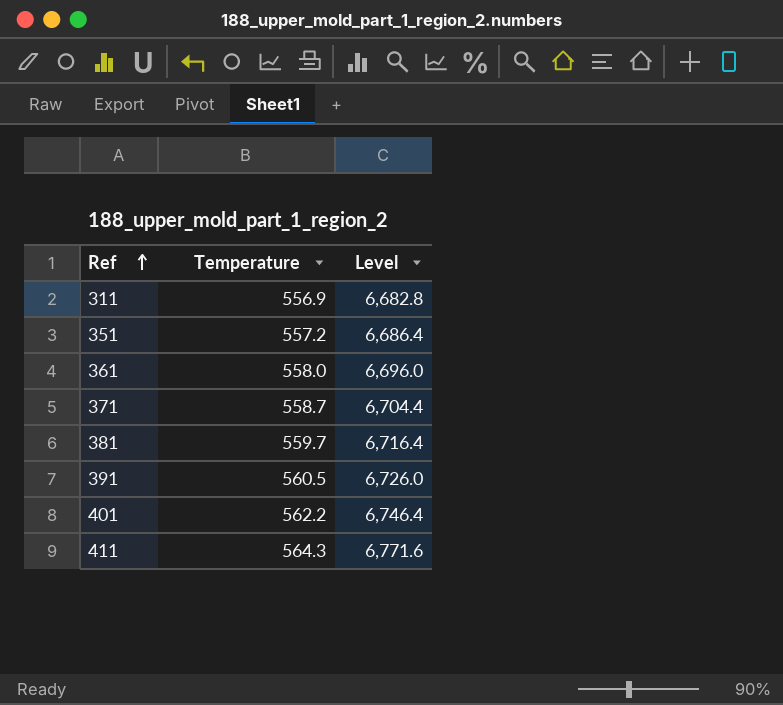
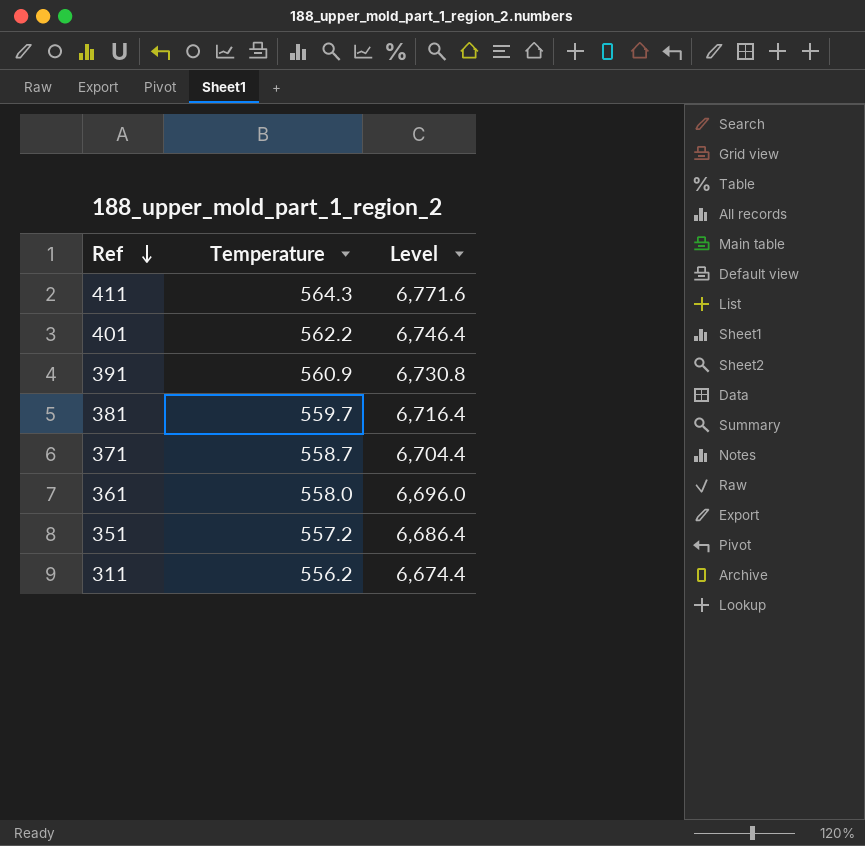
row order: Ref ascending -> Ref descending
391 | Temperature: 560.5 -> 560.9
391 | Level: 6,726.0 -> 6,730.8
311 | Temperature: 556.9 -> 556.2
311 | Level: 6,682.8 -> 6,674.4

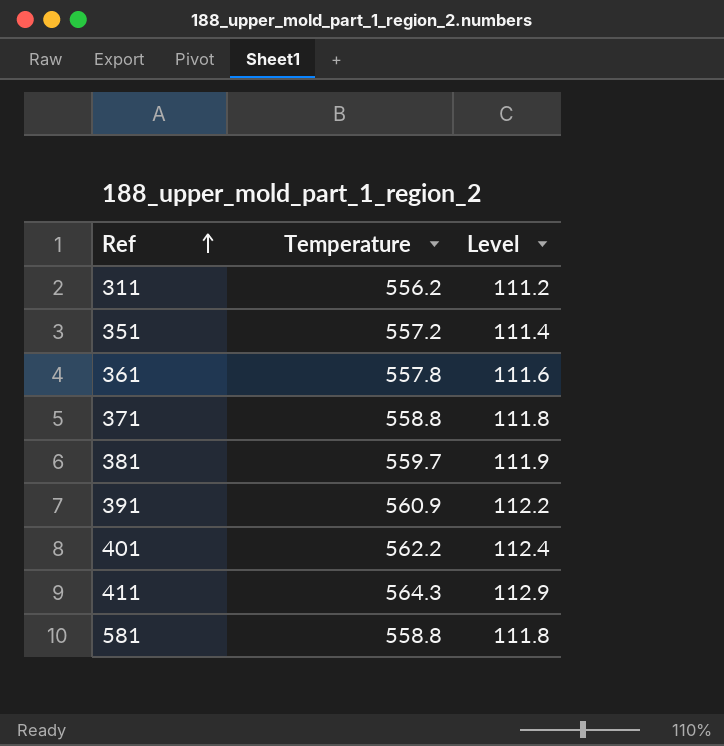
row order: Ref descending -> Ref ascending
column Level | formula: [Temperature] * 12 -> [Temperature] * 0.2
361 | Temperature: 558.0 -> 557.8
371 | Temperature: 558.7 -> 558.8
row 581: none -> 558.8 | 111.8

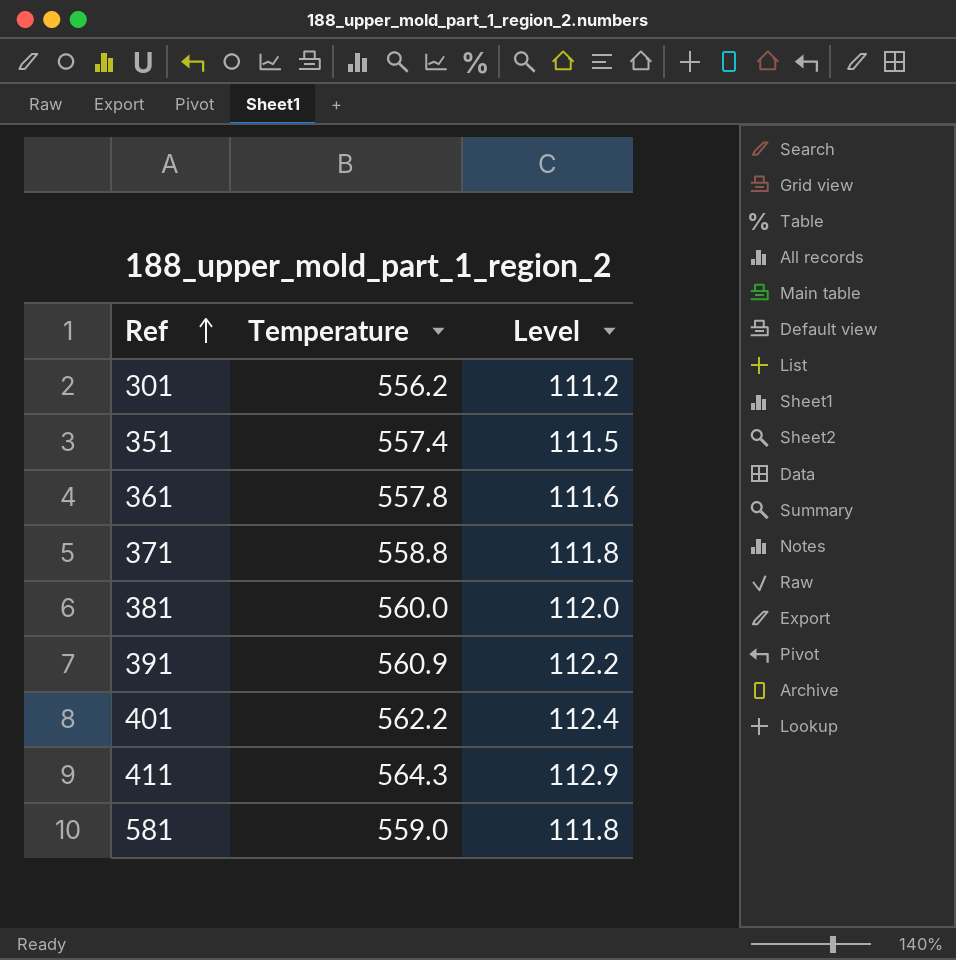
row 311: 556.2 | 111.2 -> none
row 301: none -> 556.2 | 111.2
351 | Temperature: 557.2 -> 557.4
351 | Level: 111.4 -> 111.5
381 | Temperature: 559.7 -> 560.0
381 | Level: 111.9 -> 112.0
581 | Temperature: 558.8 -> 559.0

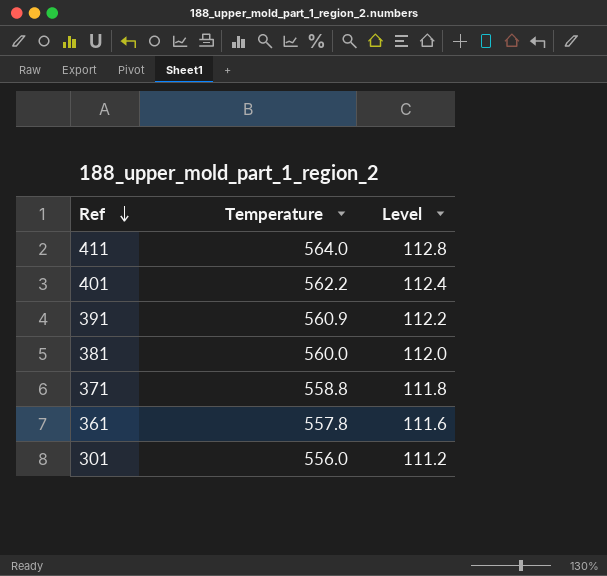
row order: Ref ascending -> Ref descending
row 351: 557.4 | 111.5 -> none
row 581: 559.0 | 111.8 -> none
411 | Temperature: 564.3 -> 564.0
411 | Level: 112.9 -> 112.8
301 | Temperature: 556.2 -> 556.0

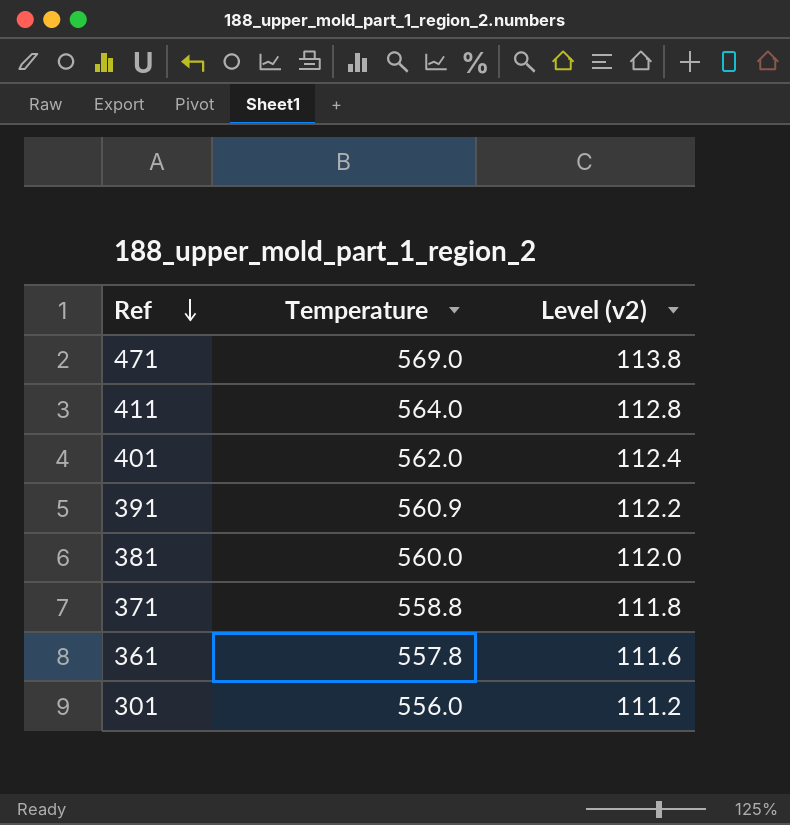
column name: Level -> Level (v2)
row 471: none -> 569.0 | 113.8
401 | Temperature: 562.2 -> 562.0

